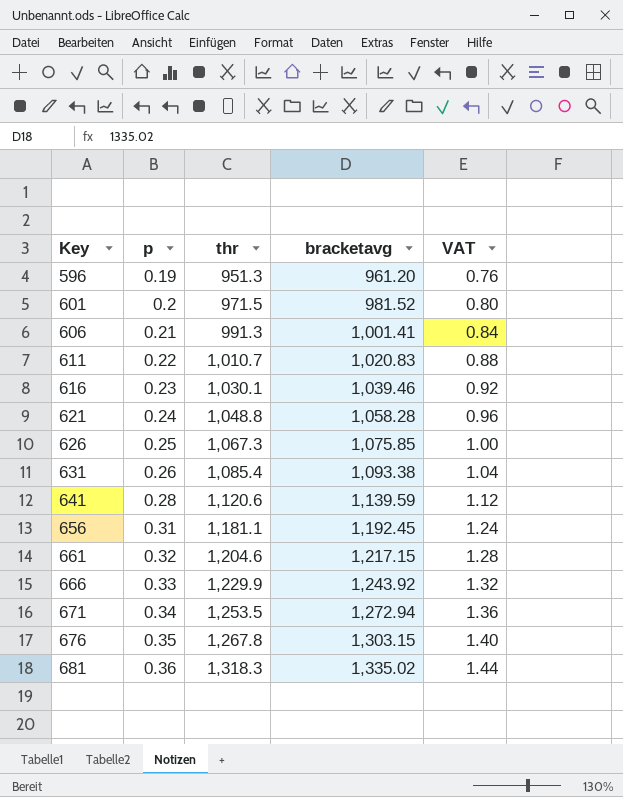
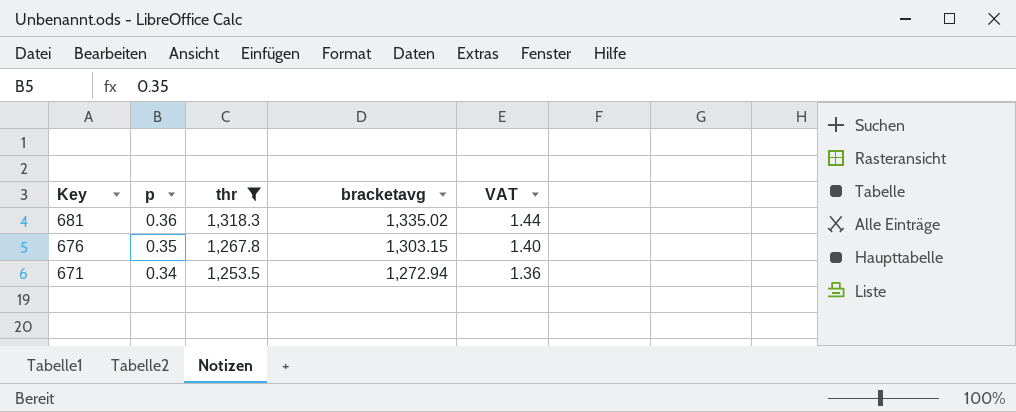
filter: none -> thr >= 1,253.5
row order: Key ascending -> Key descending

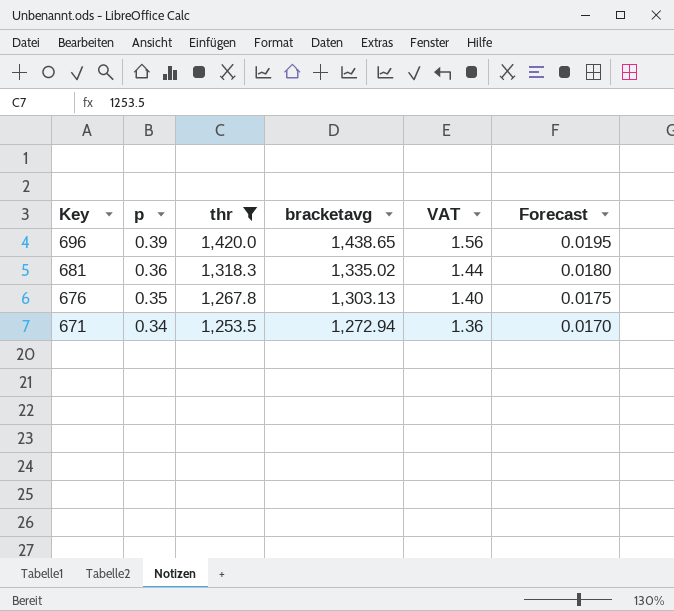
column Forecast | formula: none -> [p] * 0.05
row 696: none -> 0.39 | 1,420.0 | 1,438.65 | 1.56 | 0.0195
676 | bracketavg: 1,303.15 -> 1,303.13

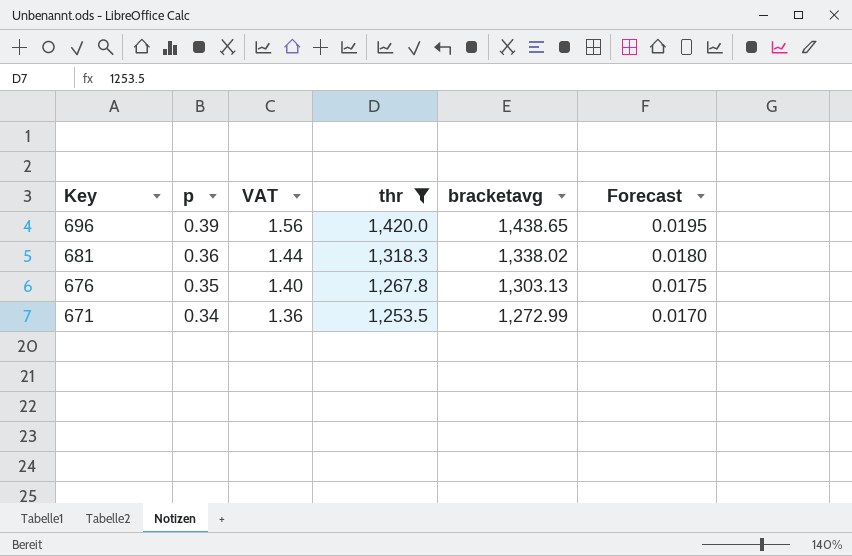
column VAT | position: 5 -> 3
681 | bracketavg: 1,335.02 -> 1,338.02
671 | bracketavg: 1,272.94 -> 1,272.99

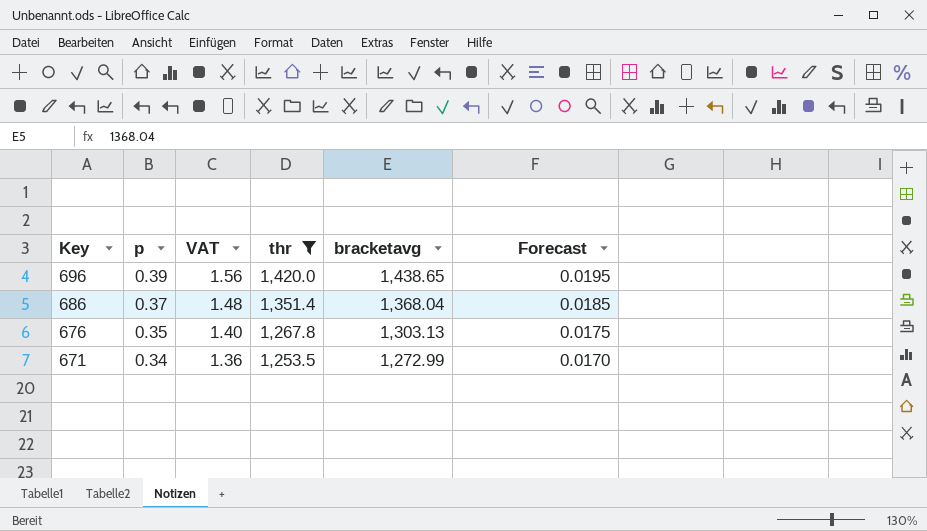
row 681: 0.36 | 1.44 | 1,318.3 | 1,338.02 | 0.0180 -> none
row 686: none -> 0.37 | 1.48 | 1,351.4 | 1,368.04 | 0.0185

